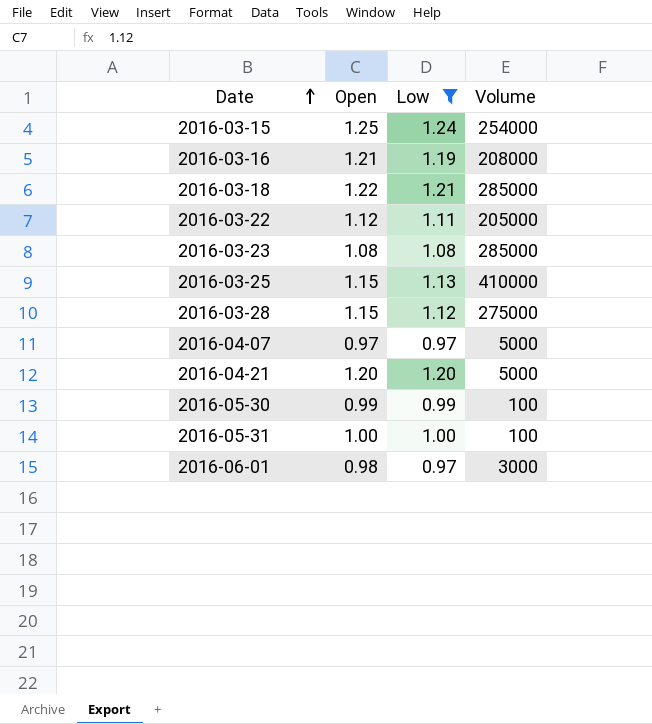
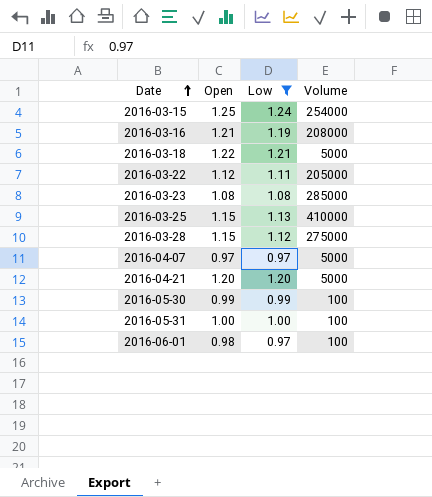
2016-03-18 | Volume: 285000 -> 5000
2016-06-01 | Volume: 3000 -> 100

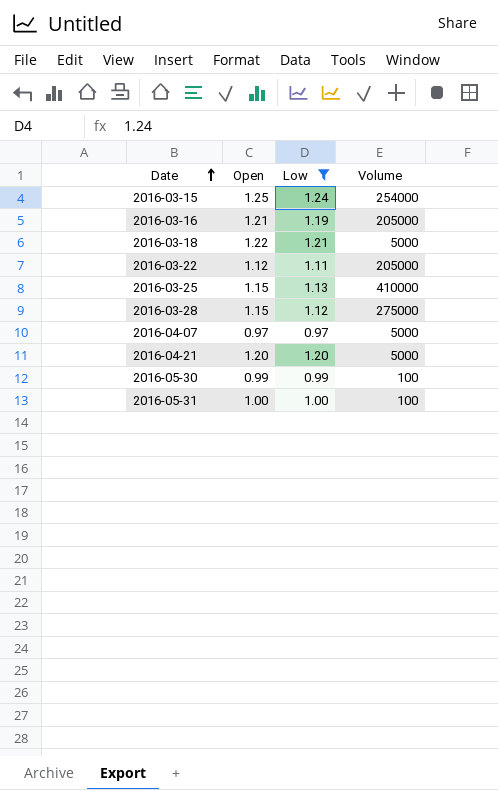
row 2016-03-23: 1.08 | 1.08 | 285000 -> none
row 2016-06-01: 0.98 | 0.97 | 100 -> none
2016-03-16 | Volume: 208000 -> 205000

